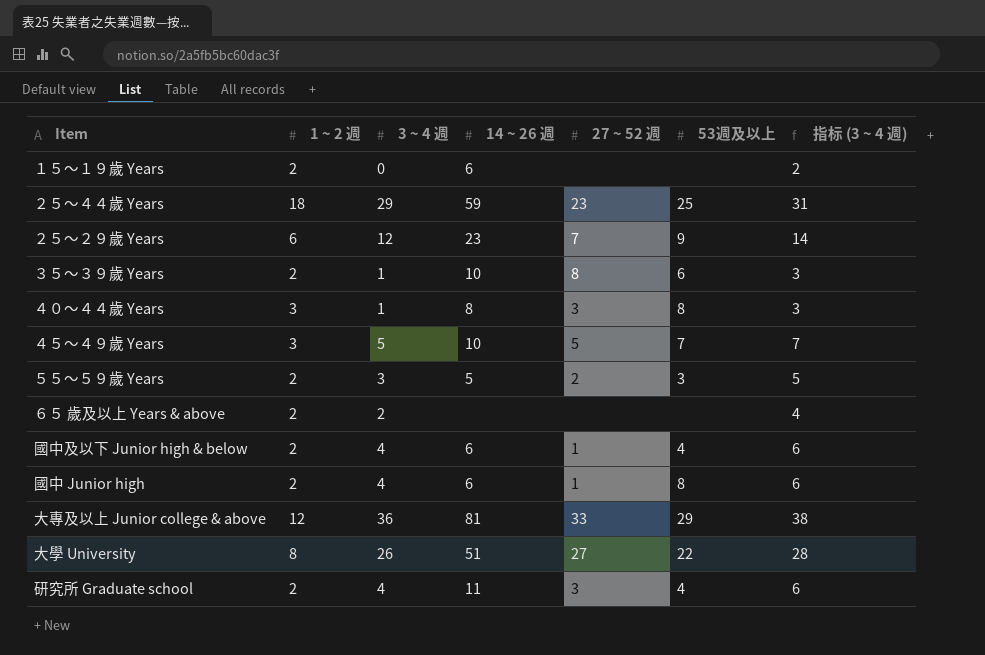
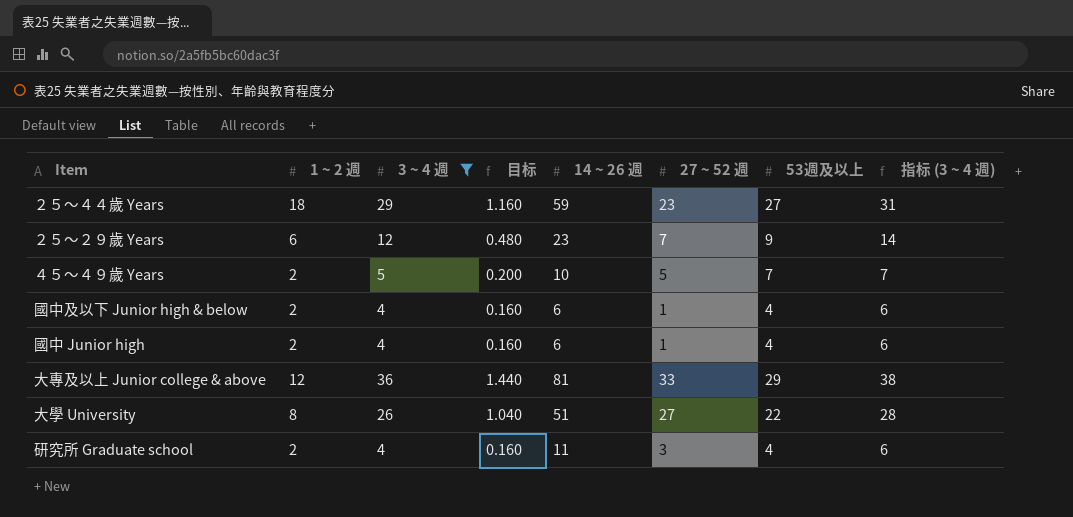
filter: none -> 3 ~ 4 週 >= 4
column 目标 | formula: none -> [3 ~ 4 週] * 0.04
２５～４４歲 Years | 53週及以上: 25 -> 27
４５～４９歲 Years | 1 ~ 2 週: 3 -> 2
國中 Junior high | 53週及以上: 8 -> 4

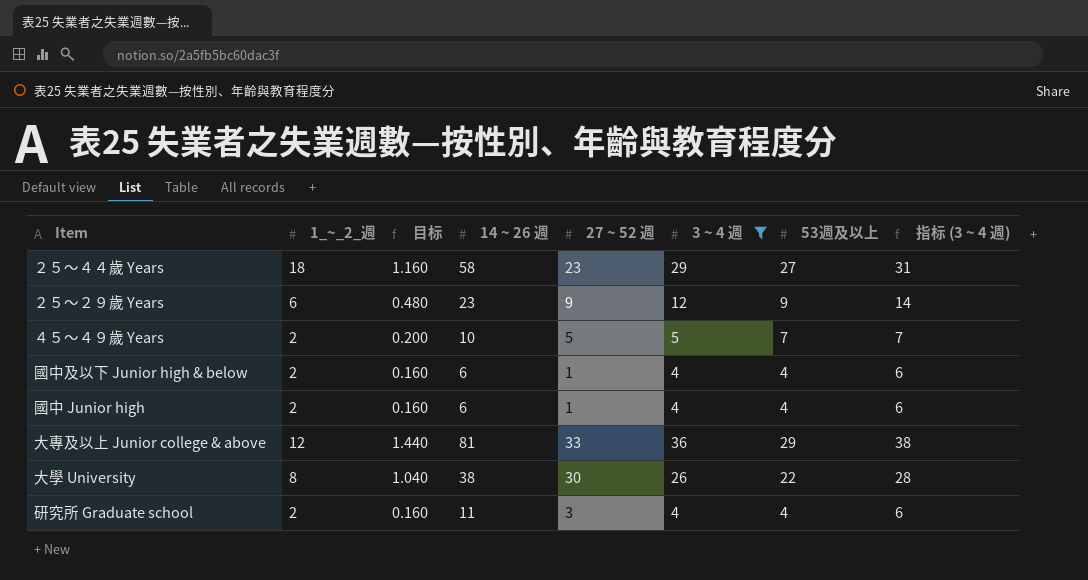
column name: 1 ~ 2 週 -> 1_~_2_週
column 3 ~ 4 週 | position: 3 -> 6
２５～４４歲 Years | 14 ~ 26 週: 59 -> 58
２５～２９歲 Years | 27 ~ 52 週: 7 -> 9
大學 University | 14 ~ 26 週: 51 -> 38
大學 University | 27 ~ 52 週: 27 -> 30

